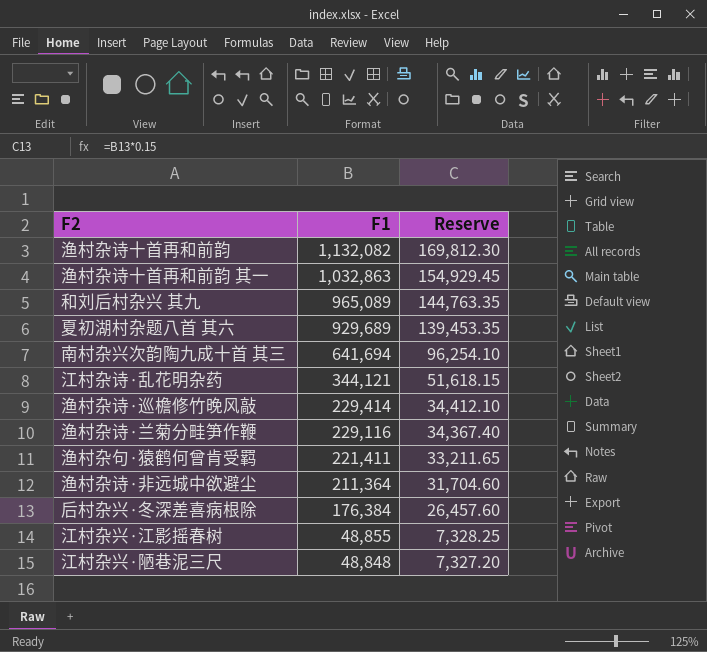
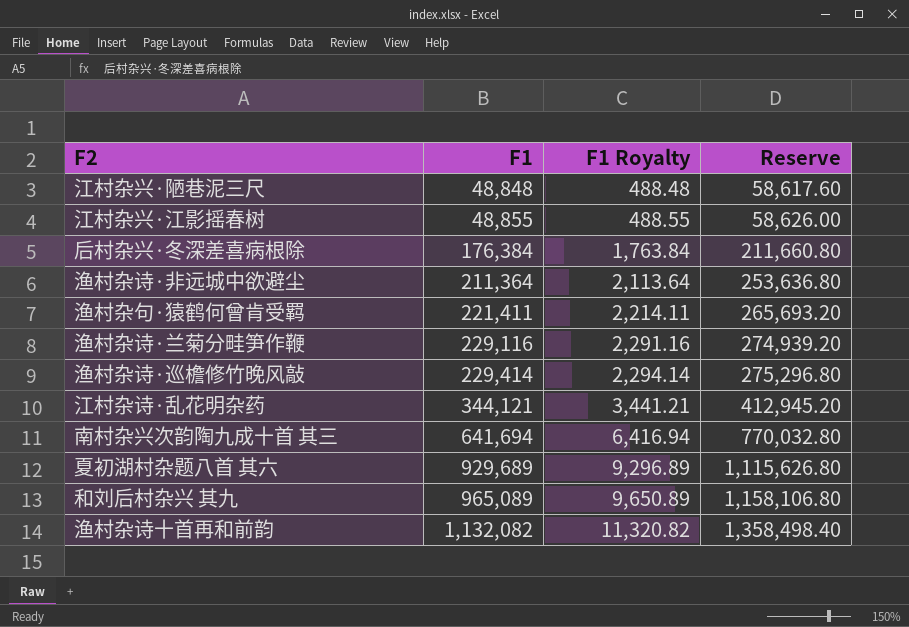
row order: F1 descending -> F1 ascending
column F1 Royalty | formula: none -> [F1] * 0.01
column Reserve | formula: [F1] * 0.15 -> [F1] * 1.2
row 渔村杂诗十首再和前韵 其一: 1,032,863 | 154,929.45 -> none

